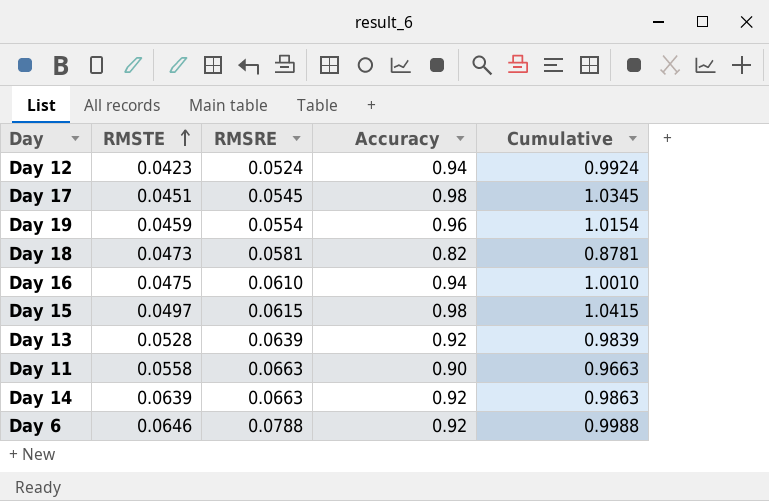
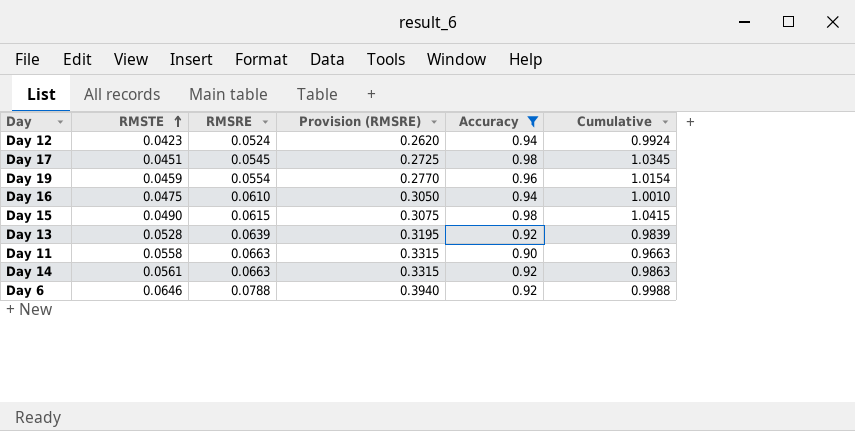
filter: none -> Accuracy != 0.82
column Provision (RMSRE) | formula: none -> [RMSRE] * 5
Day 15 | RMSTE: 0.0497 -> 0.0490
Day 14 | RMSTE: 0.0639 -> 0.0561

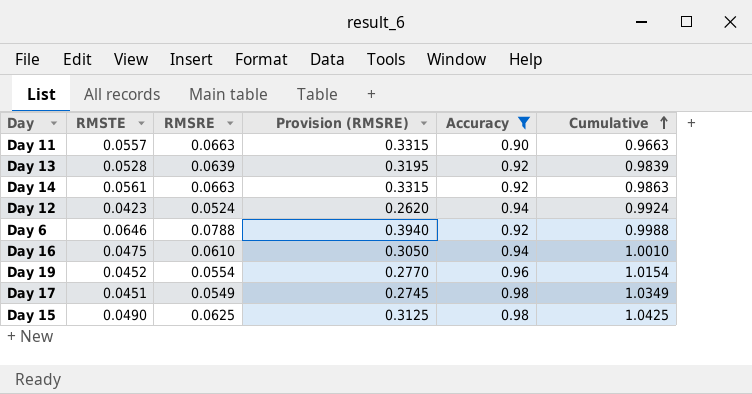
row order: RMSTE ascending -> Cumulative ascending
Day 11 | RMSTE: 0.0558 -> 0.0557
Day 19 | RMSTE: 0.0459 -> 0.0452
Day 17 | RMSRE: 0.0545 -> 0.0549
Day 17 | Provision (RMSRE): 0.2725 -> 0.2745
Day 17 | Cumulative: 1.0345 -> 1.0349
Day 15 | RMSRE: 0.0615 -> 0.0625
Day 15 | Provision (RMSRE): 0.3075 -> 0.3125
Day 15 | Cumulative: 1.0415 -> 1.0425

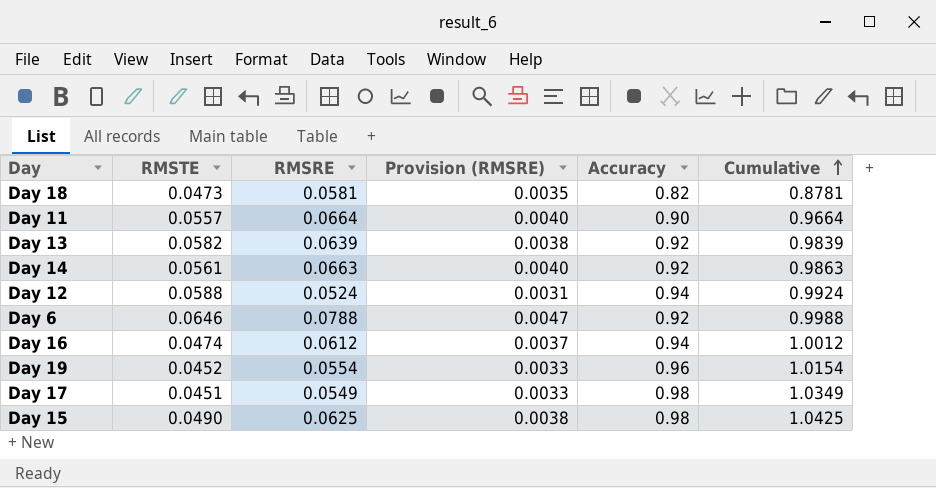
filter: Accuracy != 0.82 -> none
column Provision (RMSRE) | formula: [RMSRE] * 5 -> [RMSRE] * 0.06
Day 11 | RMSRE: 0.0663 -> 0.0664
Day 11 | Cumulative: 0.9663 -> 0.9664
Day 13 | RMSTE: 0.0528 -> 0.0582
Day 12 | RMSTE: 0.0423 -> 0.0588
Day 16 | RMSTE: 0.0475 -> 0.0474
Day 16 | RMSRE: 0.0610 -> 0.0612
Day 16 | Cumulative: 1.0010 -> 1.0012

